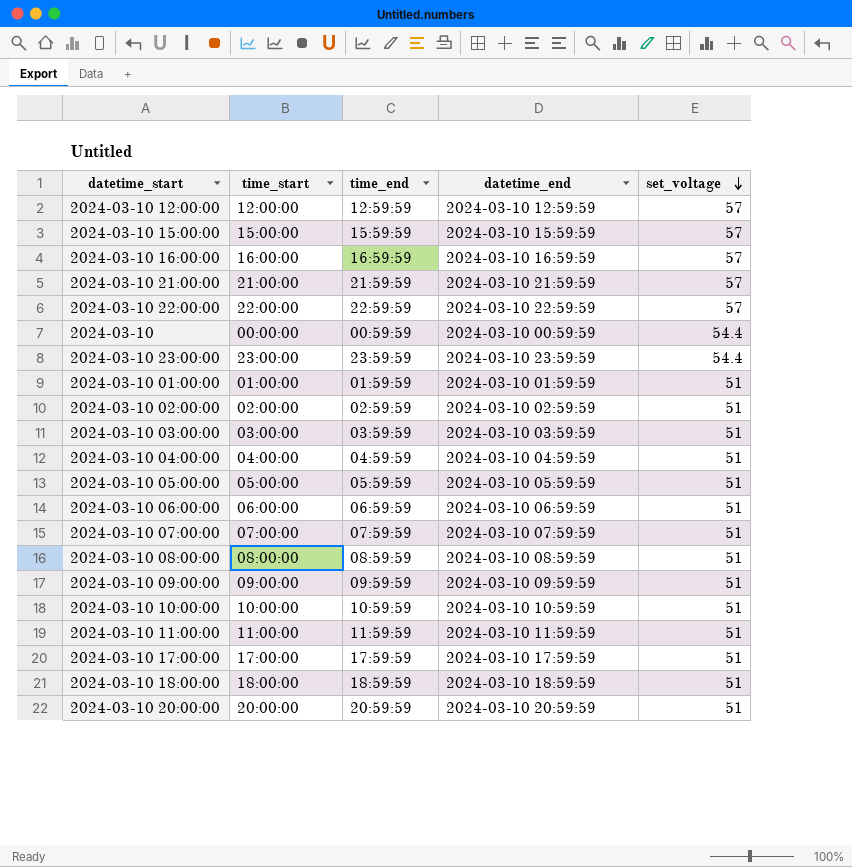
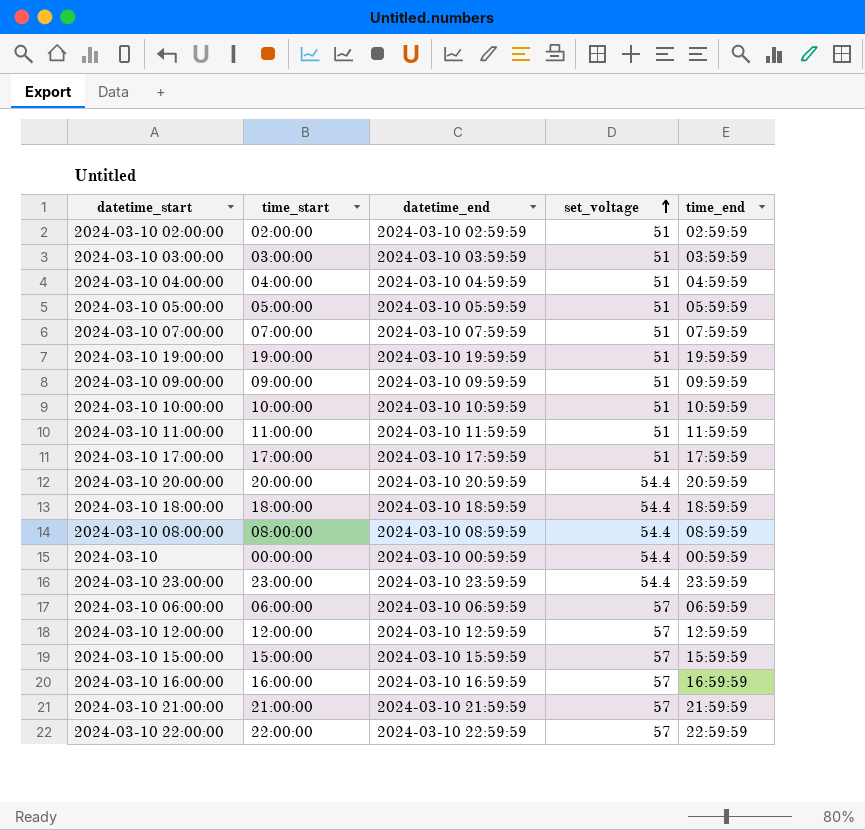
row order: set_voltage descending -> set_voltage ascending
column time_end | position: 3 -> 5
row 2024-03-10 01:00:00: 01:00:00 | 01:59:59 | 2024-03-10 01:59:59 | 51 -> none
row 2024-03-10 19:00:00: none -> 19:00:00 | 2024-03-10 19:59:59 | 51 | 19:59:59
2024-03-10 20:00:00 | set_voltage: 51 -> 54.4
2024-03-10 18:00:00 | set_voltage: 51 -> 54.4
2024-03-10 08:00:00 | set_voltage: 51 -> 54.4
2024-03-10 06:00:00 | set_voltage: 51 -> 57

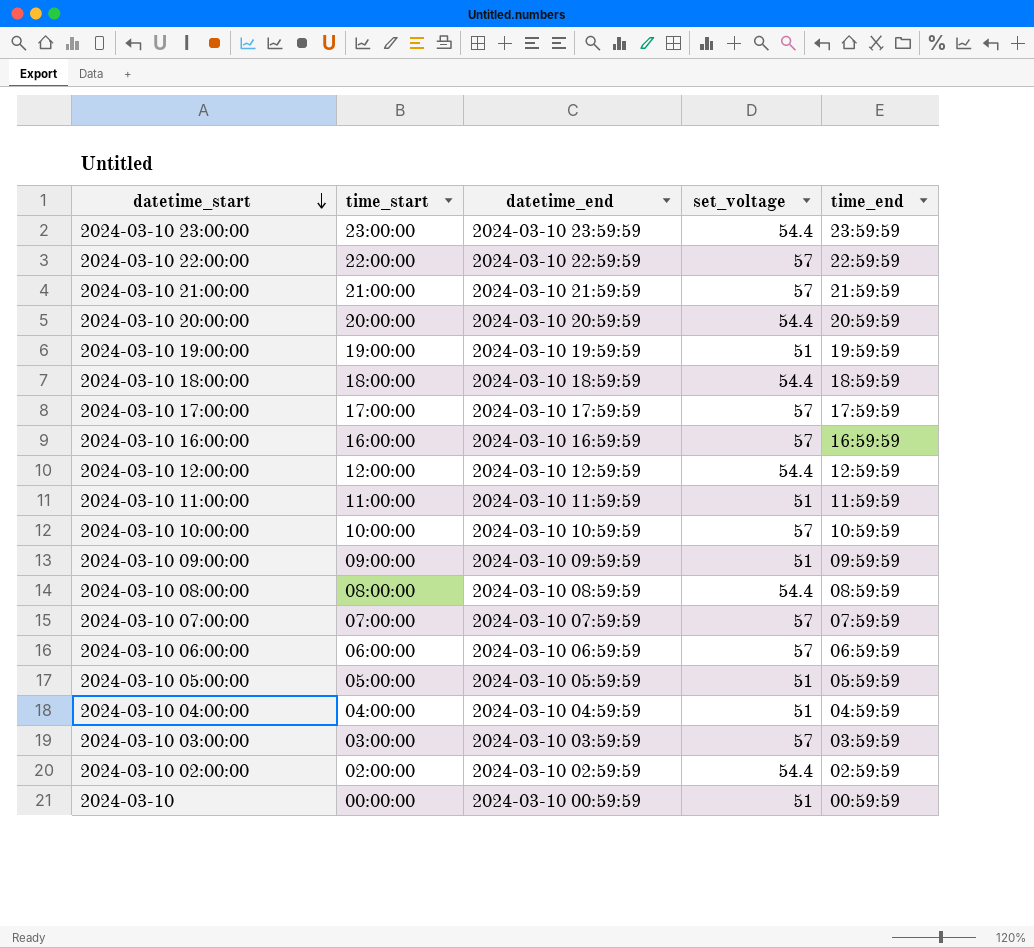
row order: set_voltage ascending -> datetime_start descending
row 2024-03-10 15:00:00: 15:00:00 | 2024-03-10 15:59:59 | 57 | 15:59:59 -> none
2024-03-10 17:00:00 | set_voltage: 51 -> 57
2024-03-10 12:00:00 | set_voltage: 57 -> 54.4
2024-03-10 10:00:00 | set_voltage: 51 -> 57
2024-03-10 07:00:00 | set_voltage: 51 -> 57
2024-03-10 03:00:00 | set_voltage: 51 -> 57
2024-03-10 02:00:00 | set_voltage: 51 -> 54.4
2024-03-10 | set_voltage: 54.4 -> 51

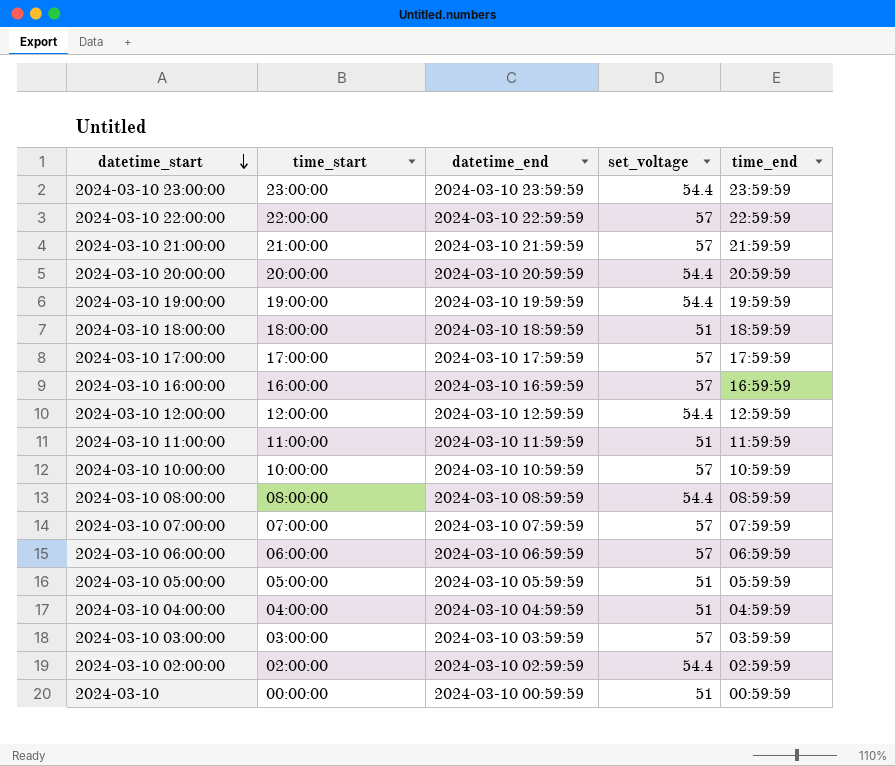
row 2024-03-10 09:00:00: 09:00:00 | 2024-03-10 09:59:59 | 51 | 09:59:59 -> none
2024-03-10 19:00:00 | set_voltage: 51 -> 54.4
2024-03-10 18:00:00 | set_voltage: 54.4 -> 51

